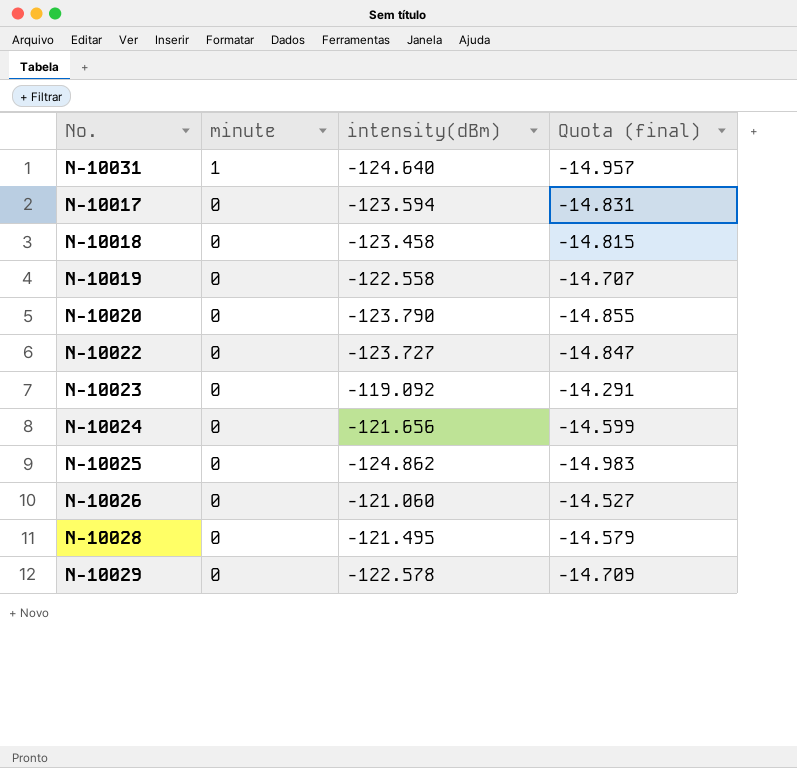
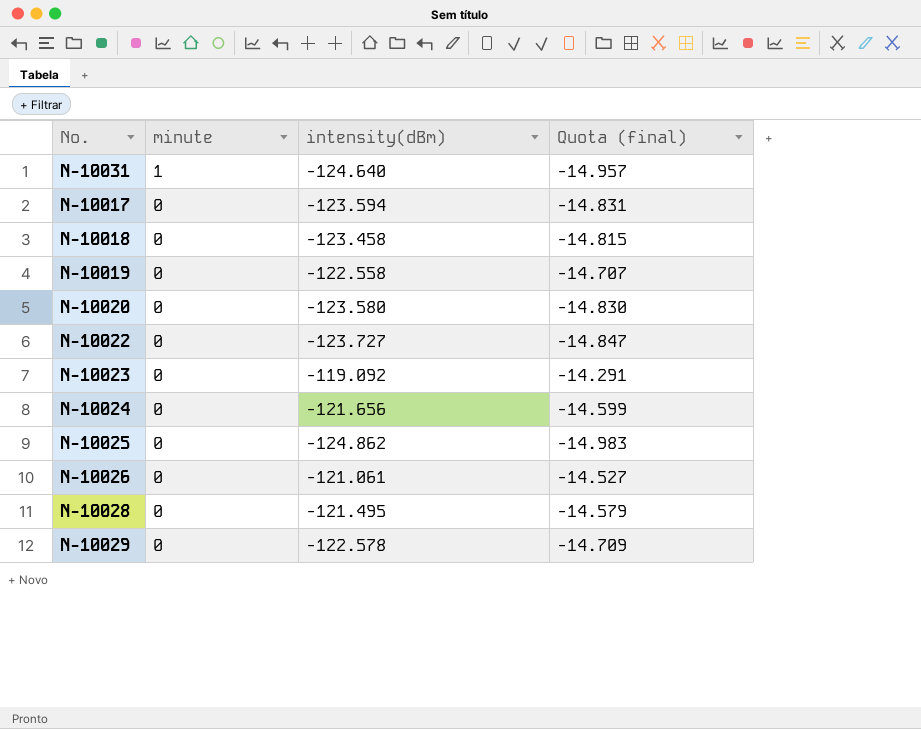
N-10020 | intensity(dBm): -123.790 -> -123.580
N-10020 | Quota (final): -14.855 -> -14.830
N-10026 | intensity(dBm): -121.060 -> -121.061

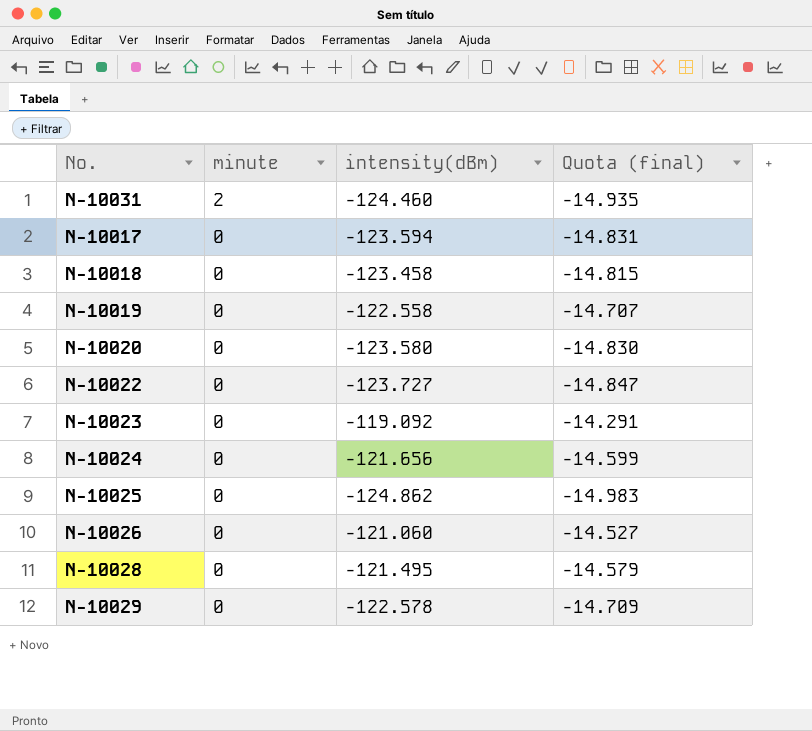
N-10031 | minute: 1 -> 2
N-10031 | intensity(dBm): -124.640 -> -124.460
N-10031 | Quota (final): -14.957 -> -14.935
N-10026 | intensity(dBm): -121.061 -> -121.060

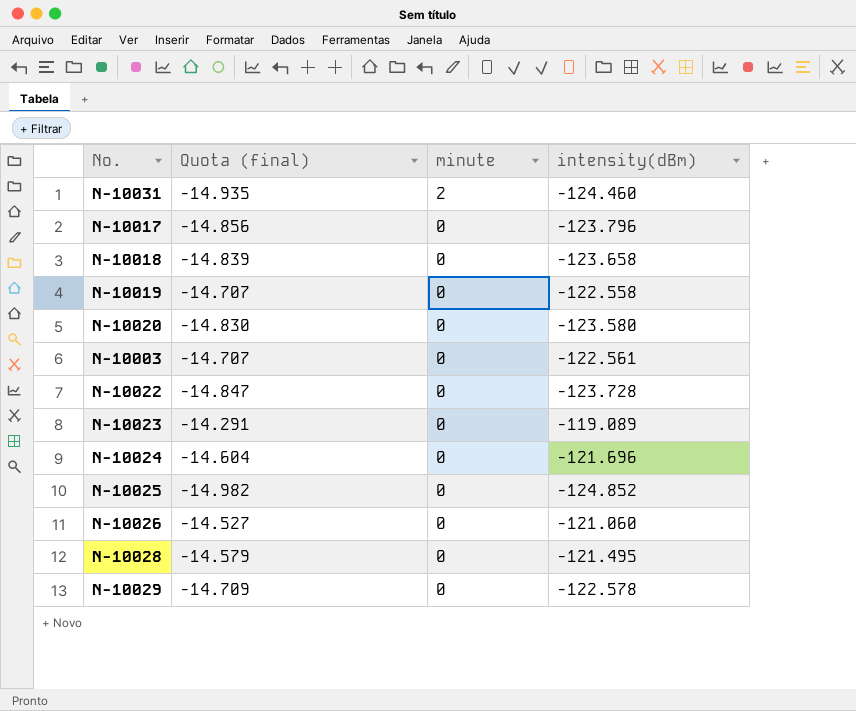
column Quota (final) | position: 4 -> 2
N-10017 | Quota (final): -14.831 -> -14.856
N-10017 | intensity(dBm): -123.594 -> -123.796
N-10018 | Quota (final): -14.815 -> -14.839
N-10018 | intensity(dBm): -123.458 -> -123.658
row N-10003: none -> -14.707 | 0 | -122.561
N-10022 | intensity(dBm): -123.727 -> -123.728
N-10023 | intensity(dBm): -119.092 -> -119.089
N-10024 | Quota (final): -14.599 -> -14.604
N-10024 | intensity(dBm): -121.656 -> -121.696
N-10025 | Quota (final): -14.983 -> -14.982
N-10025 | intensity(dBm): -124.862 -> -124.852

